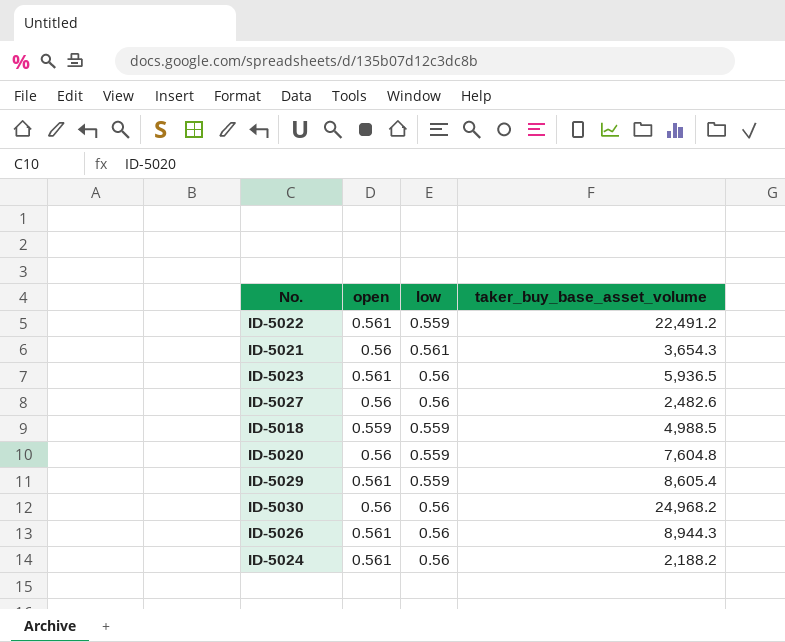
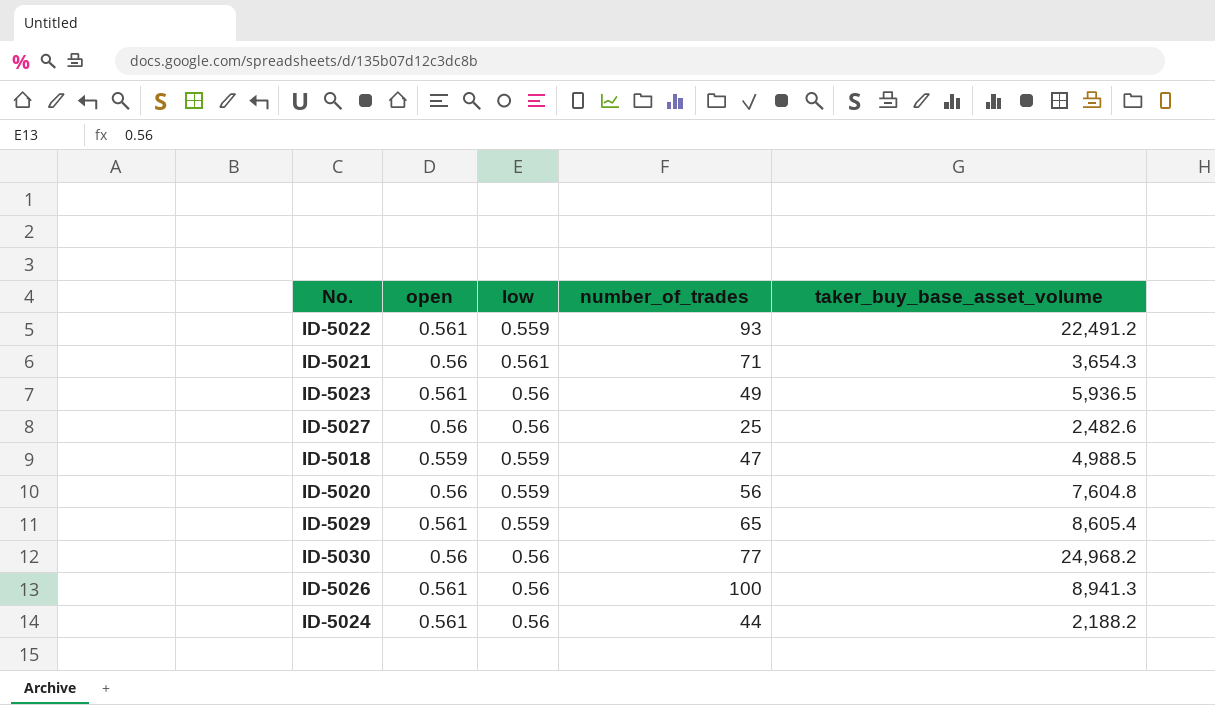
column number_of_trades | position: none -> 4
ID-5026 | taker_buy_base_asset_volume: 8,944.3 -> 8,941.3

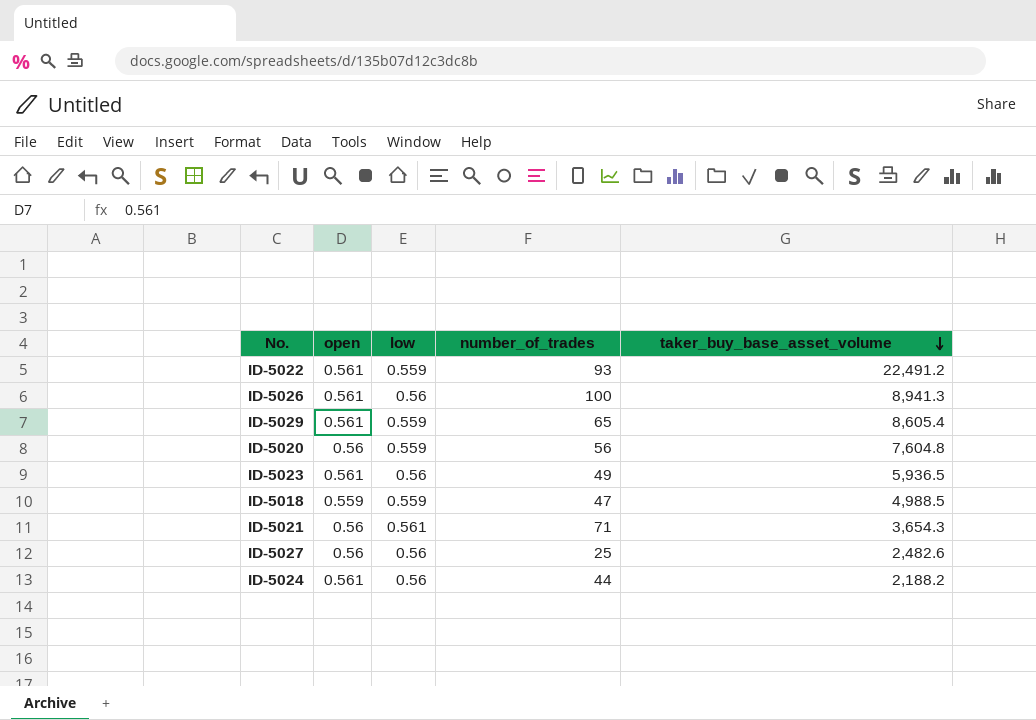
row order: none -> taker_buy_base_asset_volume descending
row ID-5030: 0.56 | 0.56 | 77 | 24,968.2 -> none

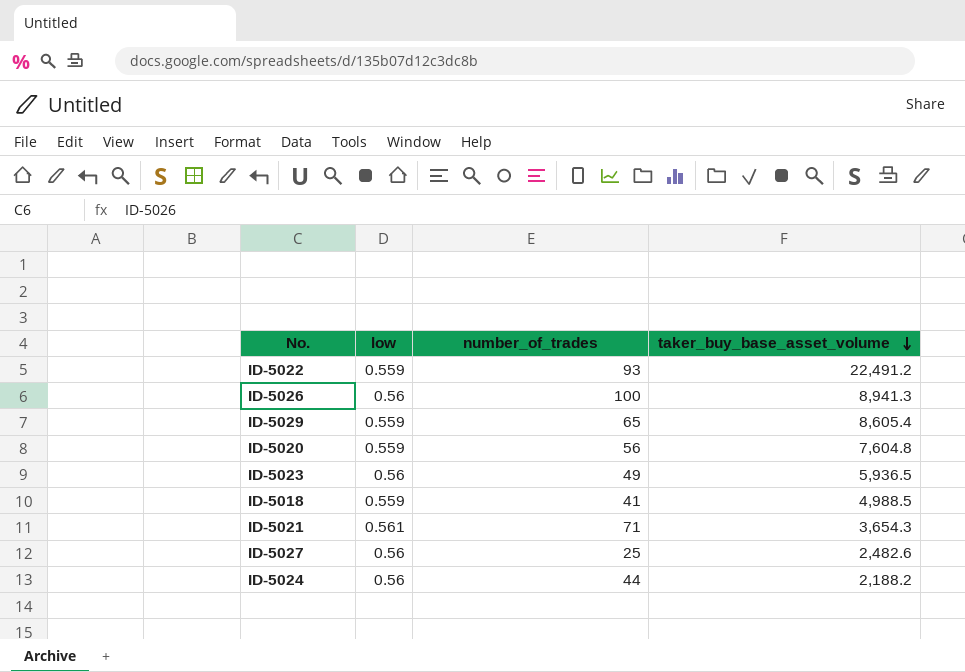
column open | position: 2 -> none
ID-5018 | number_of_trades: 47 -> 41

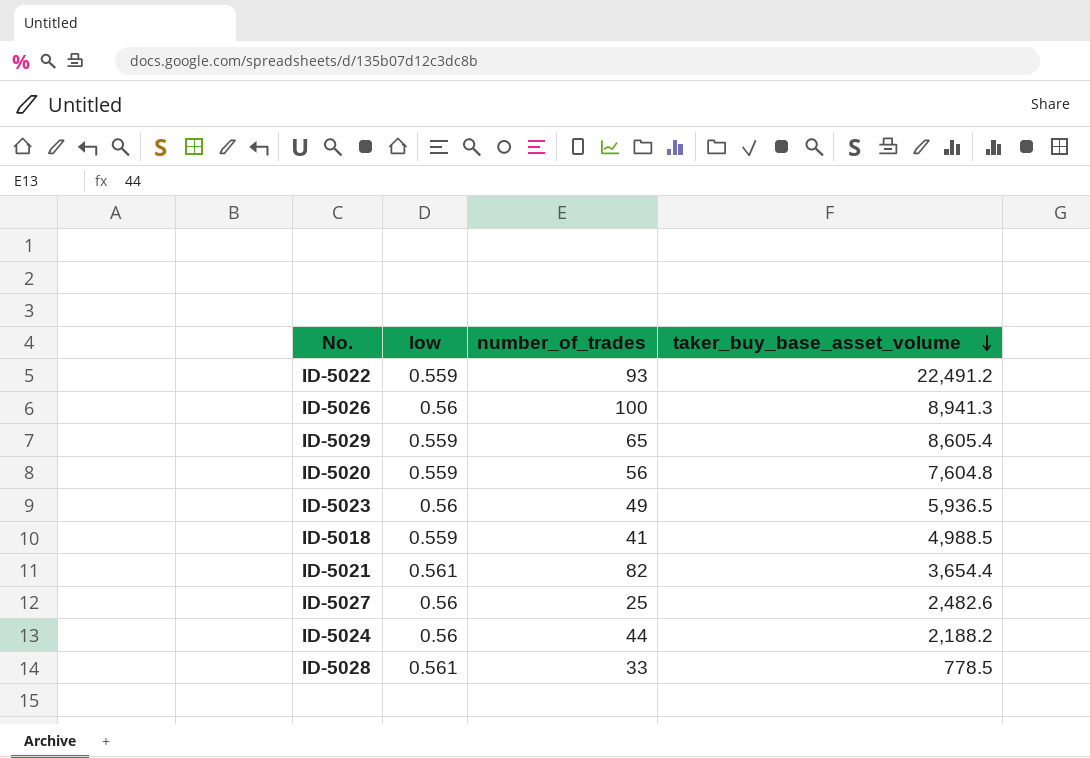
ID-5021 | number_of_trades: 71 -> 82
ID-5021 | taker_buy_base_asset_volume: 3,654.3 -> 3,654.4
row ID-5028: none -> 0.561 | 33 | 778.5

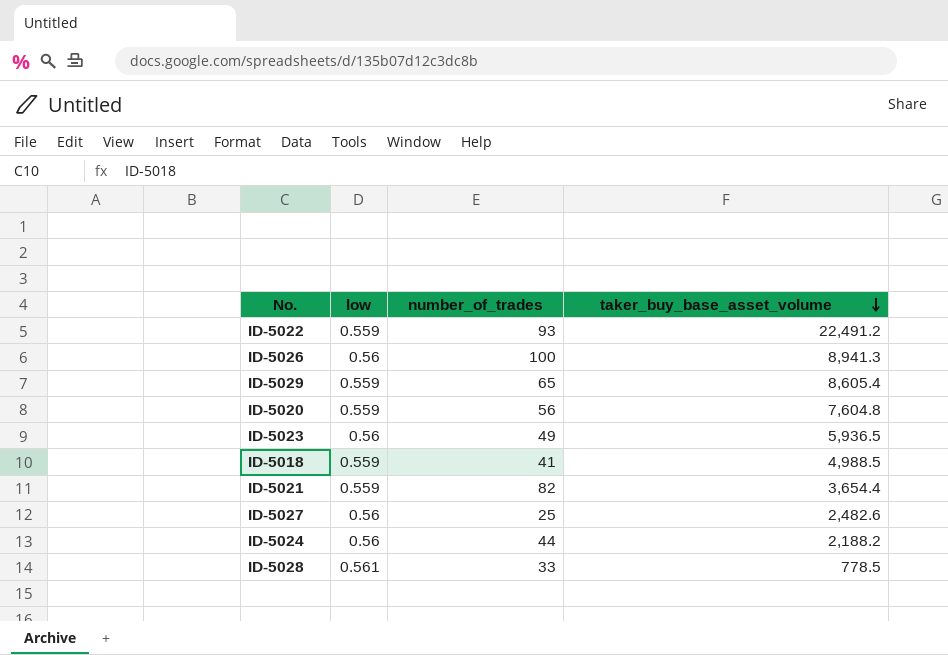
ID-5021 | low: 0.561 -> 0.559

